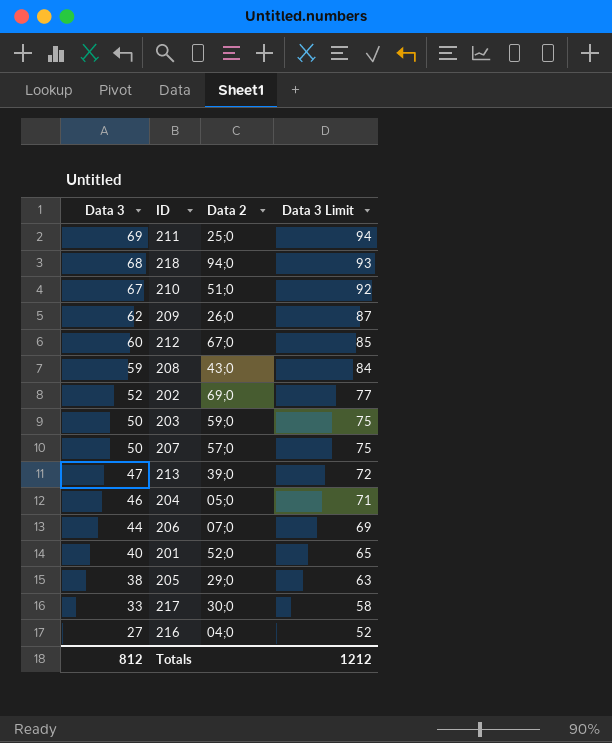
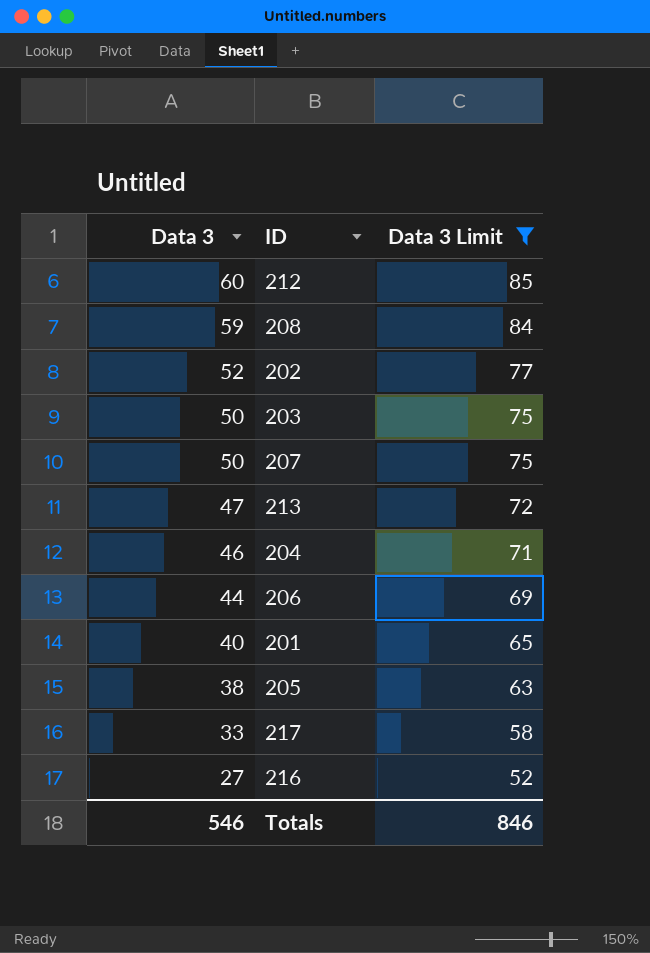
filter: none -> Data 3 Limit <= 85
column Data 2 | position: 3 -> none
Totals | Data 3: 812 -> 546
Totals | Data 3 Limit: 1212 -> 846

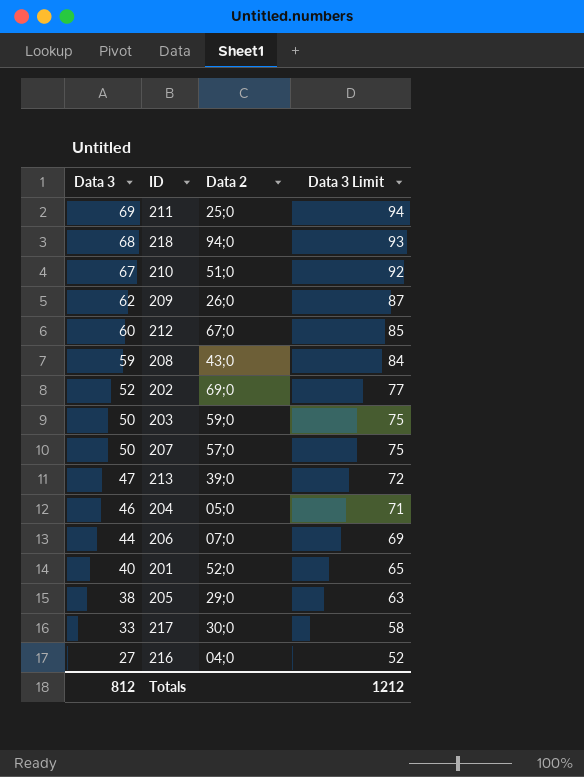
filter: Data 3 Limit <= 85 -> none
column Data 2 | position: none -> 3
Totals | Data 3: 546 -> 812
Totals | Data 3 Limit: 846 -> 1212

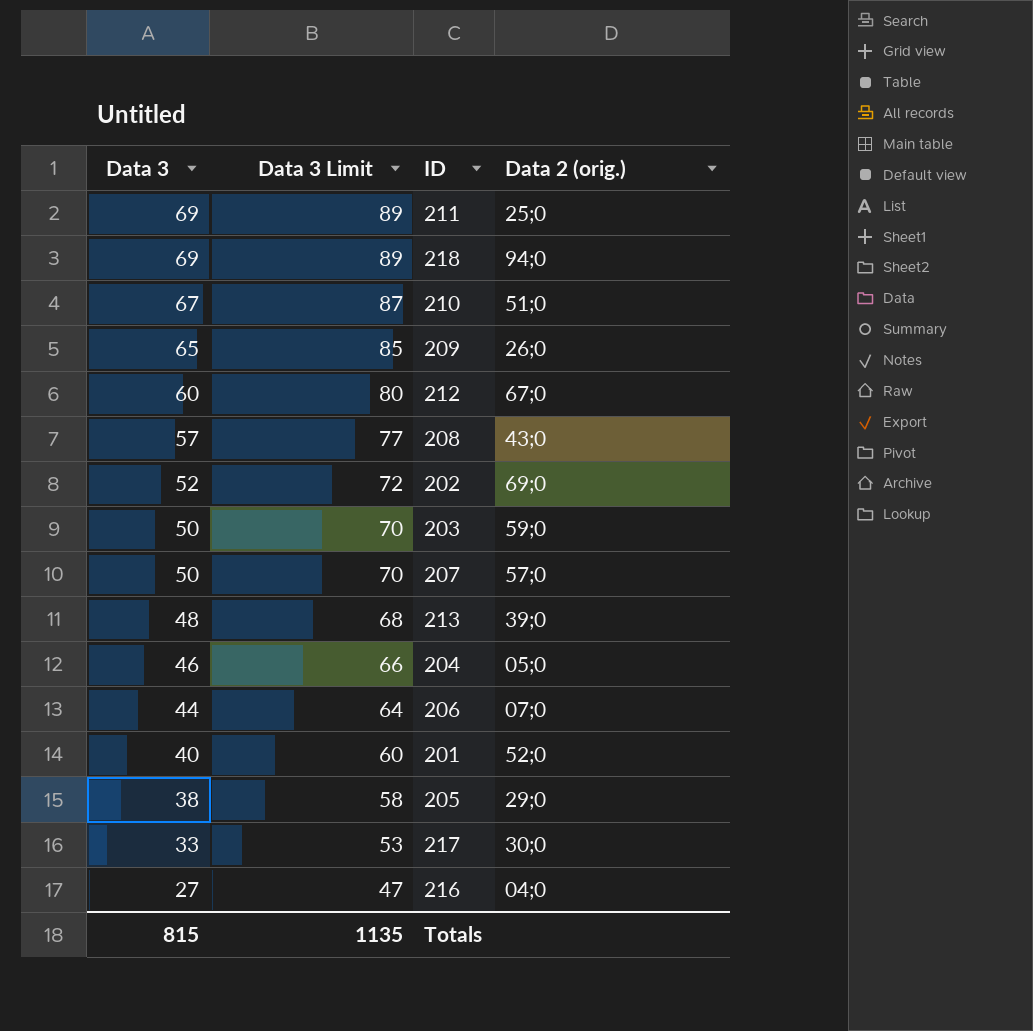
column Data 3 Limit | formula: [Data 3] + 25 -> [Data 3] + 20
column Data 3 Limit | position: 4 -> 2
column name: Data 2 -> Data 2 (orig.)
218 | Data 3: 68 -> 69
209 | Data 3: 62 -> 65
208 | Data 3: 59 -> 57
213 | Data 3: 47 -> 48
Totals | Data 3: 812 -> 815
Totals | Data 3 Limit: 1212 -> 1135

